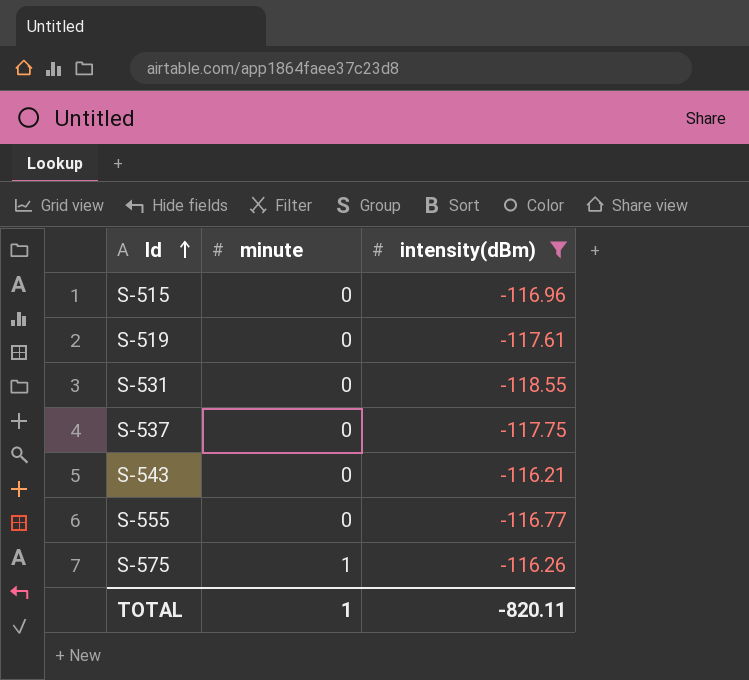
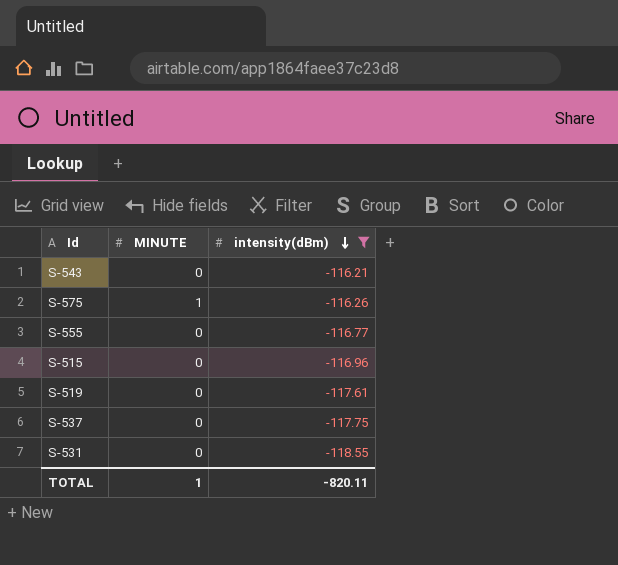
row order: Id ascending -> intensity(dBm) descending
column name: minute -> MINUTE

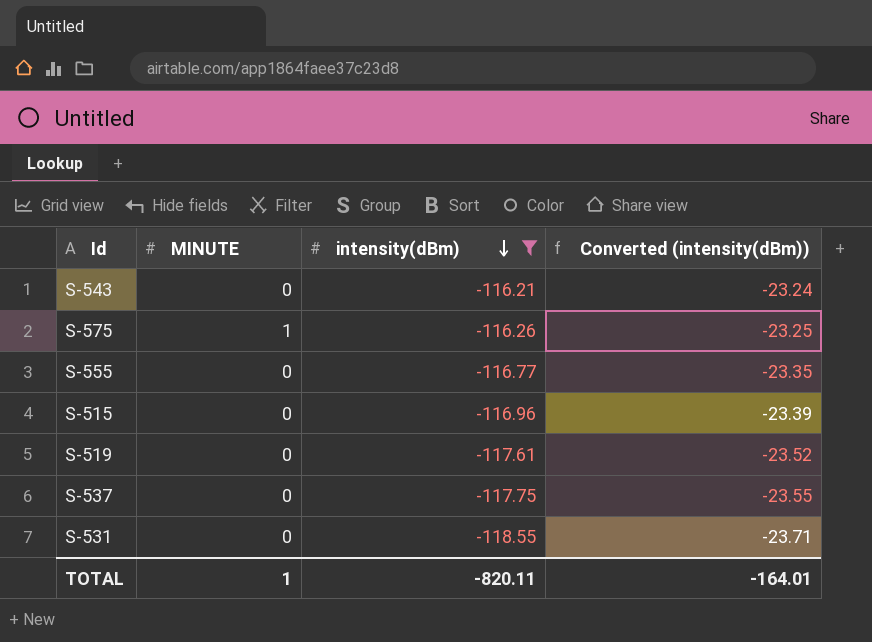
column Converted (intensity(dBm)) | formula: none -> [intensity(dBm)] * 0.2

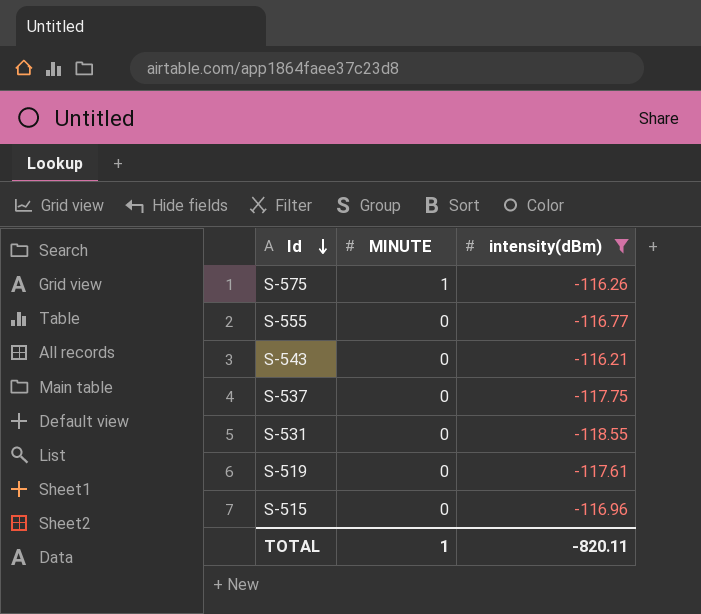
row order: intensity(dBm) descending -> Id descending
column Converted (intensity(dBm)) | formula: [intensity(dBm)] * 0.2 -> none

